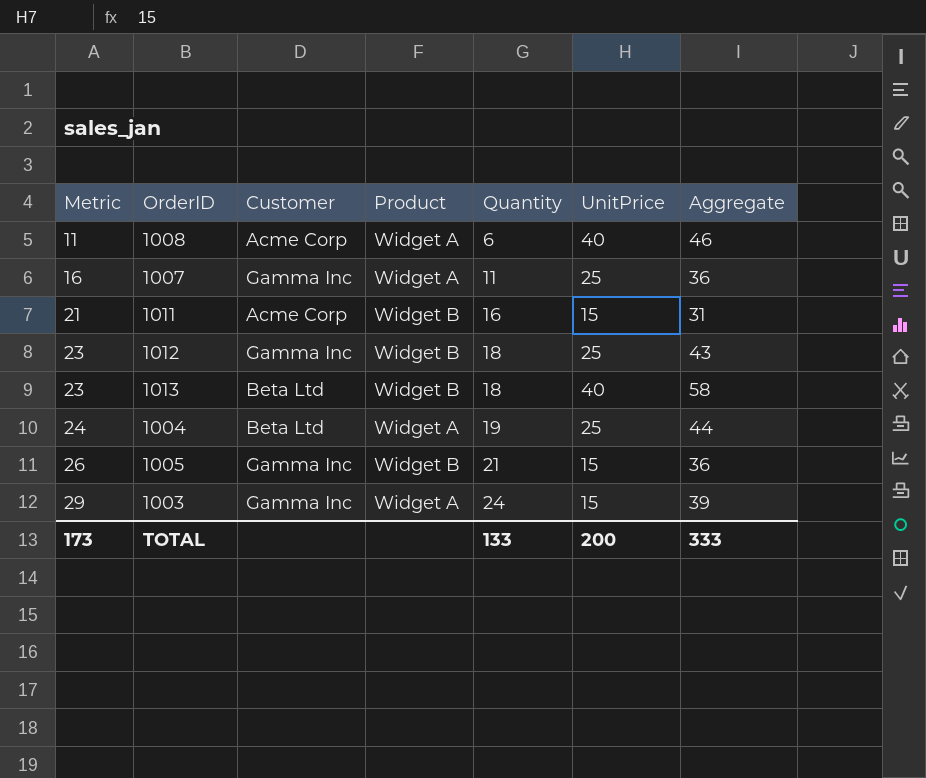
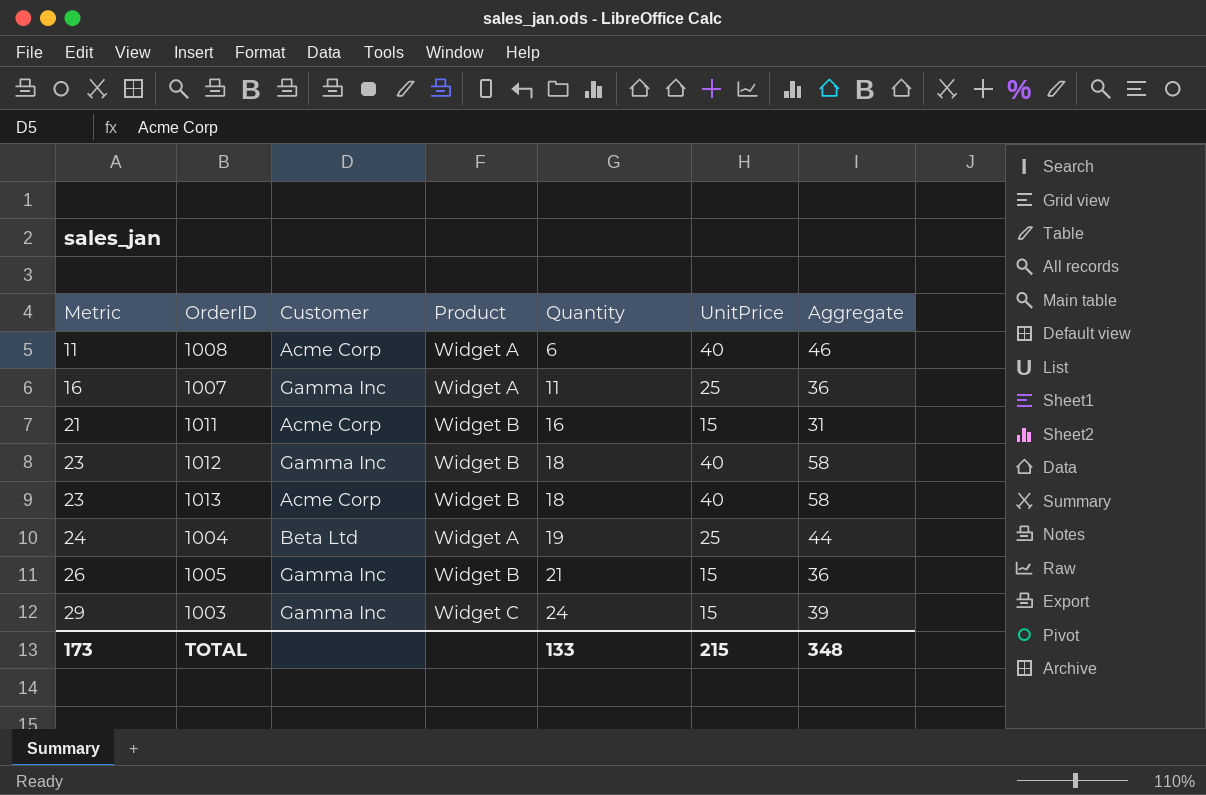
1012 | UnitPrice: 25 -> 40
1012 | Aggregate: 43 -> 58
1013 | Customer: Beta Ltd -> Acme Corp
1003 | Product: Widget A -> Widget C
TOTAL | UnitPrice: 200 -> 215
TOTAL | Aggregate: 333 -> 348

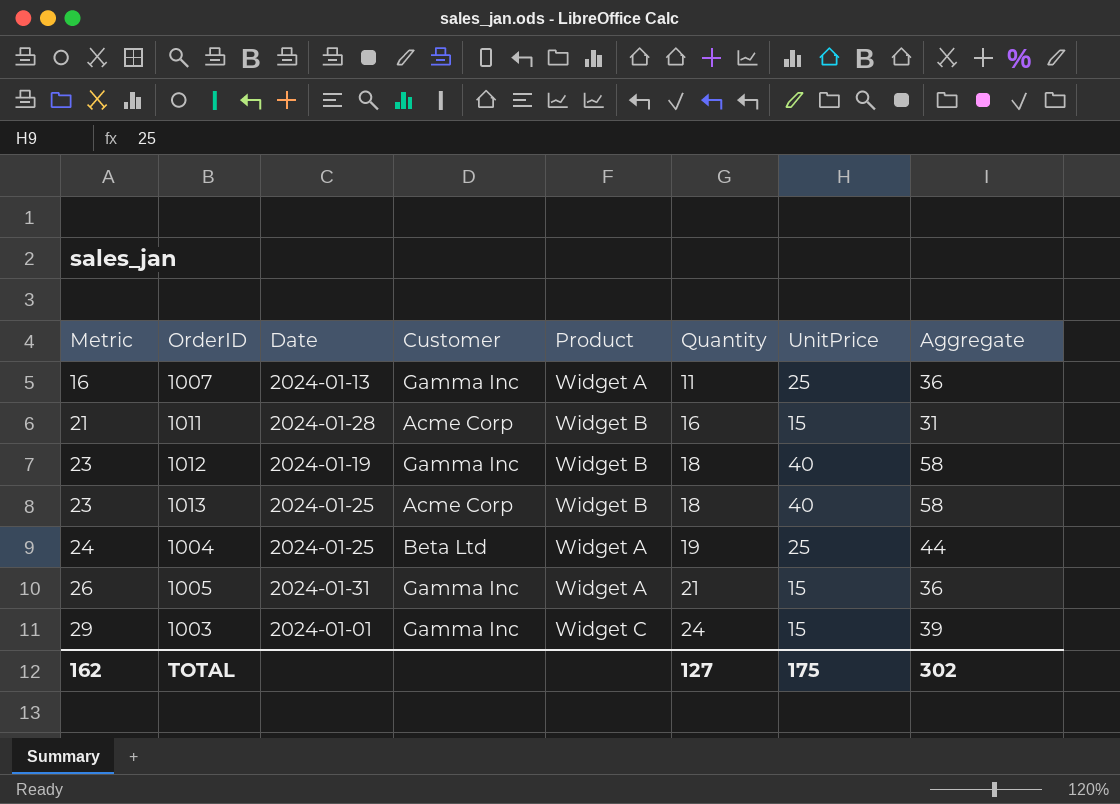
column Date | position: none -> 3
row 1008: 11 | Acme Corp | Widget A | 6 | 40 | 46 -> none
1005 | Product: Widget B -> Widget A
TOTAL | Metric: 173 -> 162
TOTAL | Quantity: 133 -> 127
TOTAL | UnitPrice: 215 -> 175
TOTAL | Aggregate: 348 -> 302

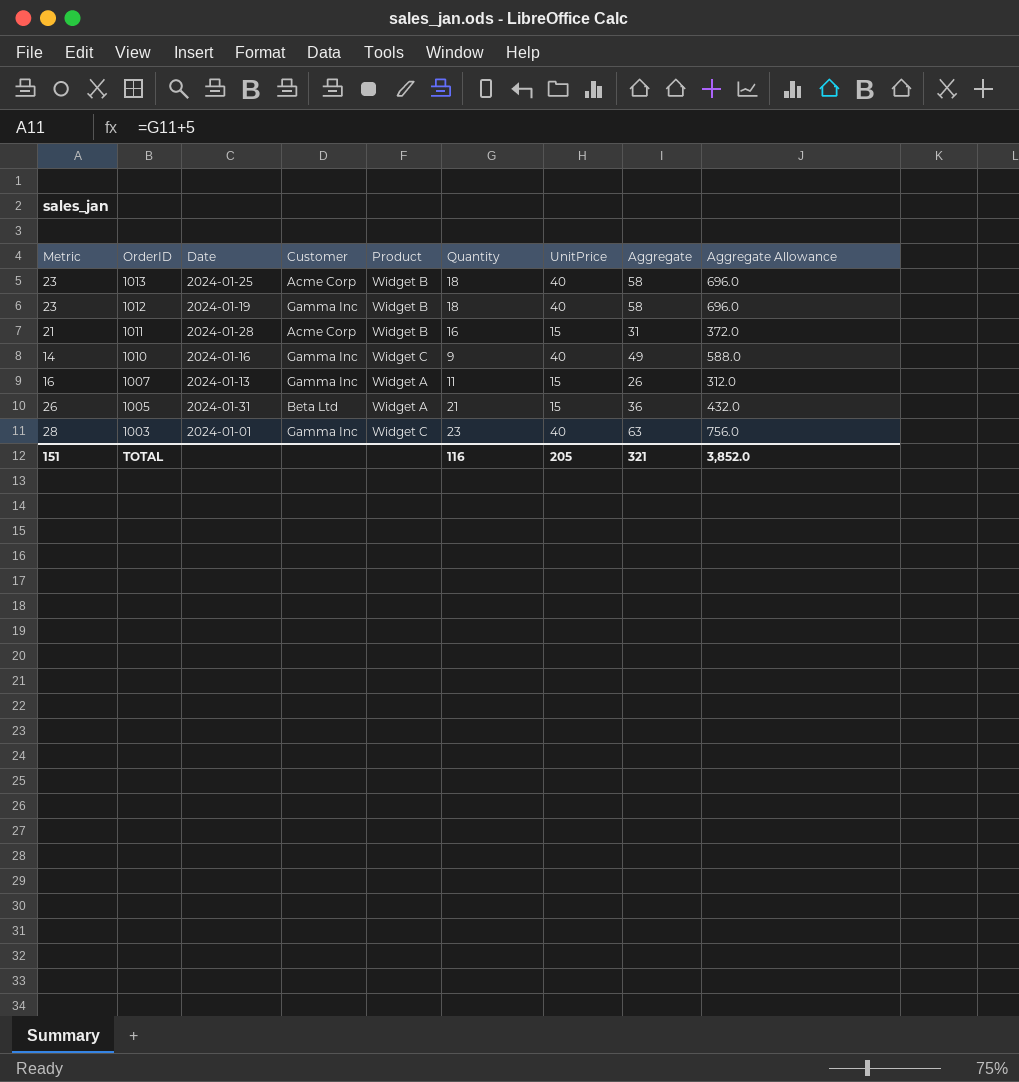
row order: Metric ascending -> OrderID descending
column Aggregate Allowance | formula: none -> [Aggregate] * 12
row 1004: 24 | 2024-01-25 | Beta Ltd | Widget A | 19 | 25 | 44 -> none
row 1010: none -> 14 | 2024-01-16 | Gamma Inc | Widget C | 9 | 40 | 49 | 588.0
1007 | UnitPrice: 25 -> 15
1007 | Aggregate: 36 -> 26
1005 | Customer: Gamma Inc -> Beta Ltd
1003 | Metric: 29 -> 28
1003 | Quantity: 24 -> 23
1003 | UnitPrice: 15 -> 40
1003 | Aggregate: 39 -> 63
TOTAL | Metric: 162 -> 151
TOTAL | Quantity: 127 -> 116
TOTAL | UnitPrice: 175 -> 205
TOTAL | Aggregate: 302 -> 321

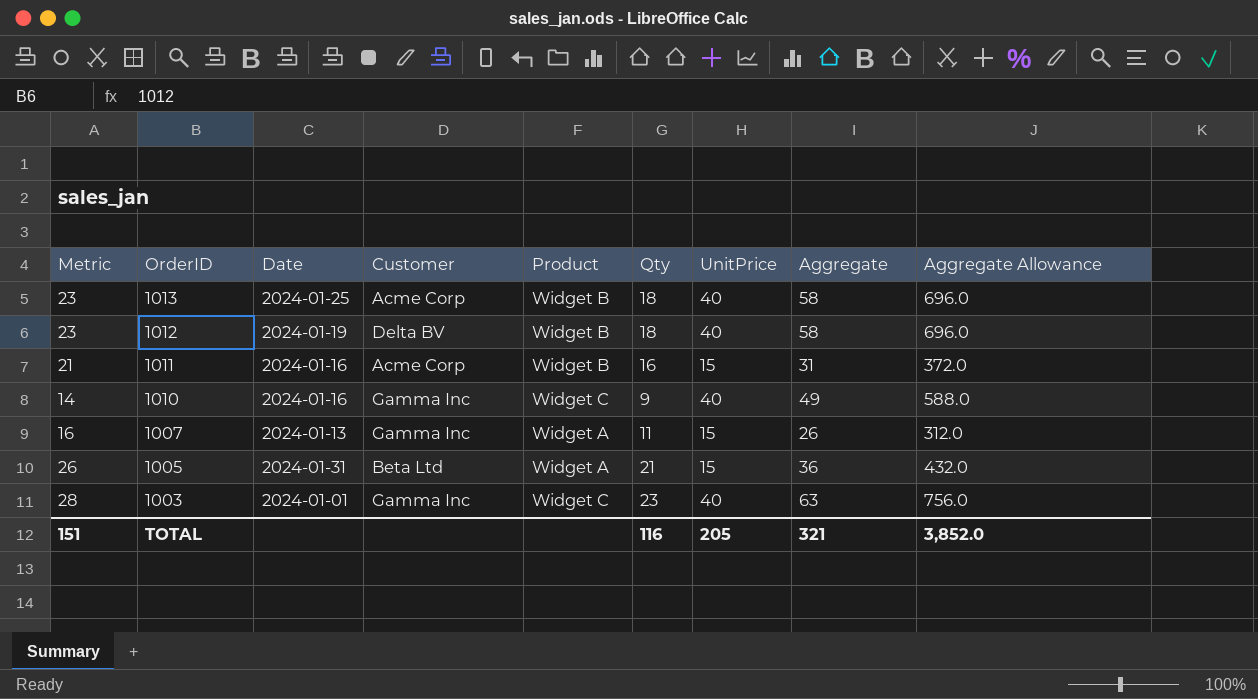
column name: Quantity -> Qty
1012 | Customer: Gamma Inc -> Delta BV
1011 | Date: 2024-01-28 -> 2024-01-16

